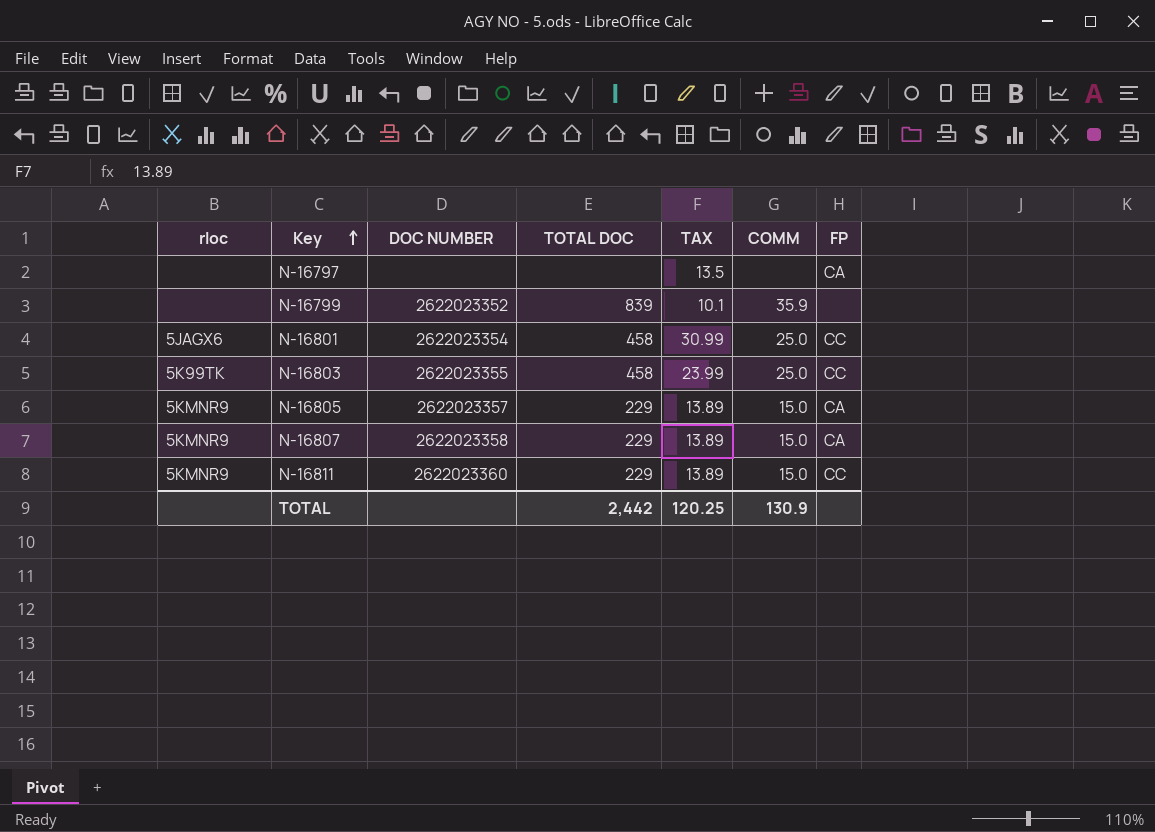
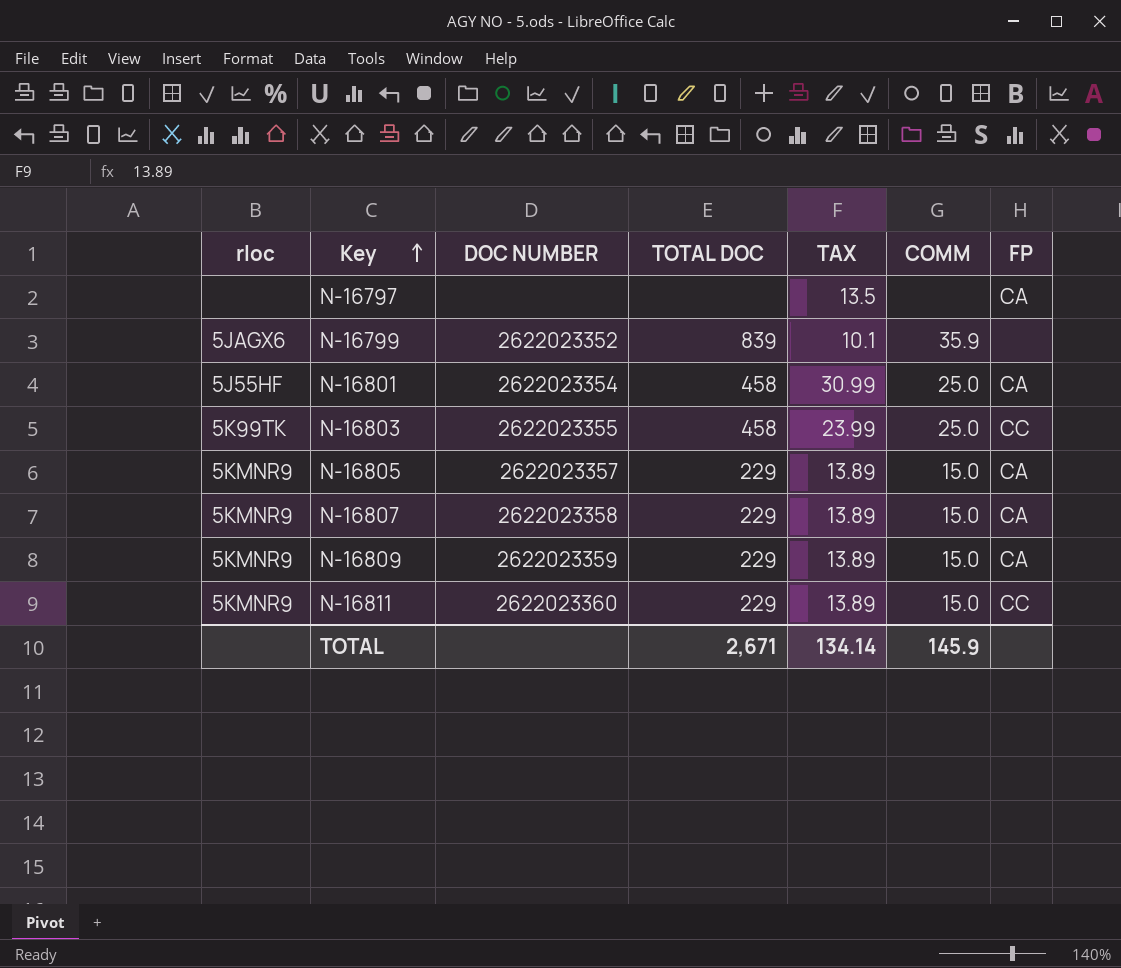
N-16799 | rloc: none -> 5JAGX6
N-16801 | rloc: 5JAGX6 -> 5J55HF
N-16801 | FP: CC -> CA
row N-16809: none -> 5KMNR9 | 2622023359 | 229 | 13.89 | 15.0 | CA
TOTAL | TOTAL DOC: 2,442 -> 2,671
TOTAL | TAX: 120.25 -> 134.14
TOTAL | COMM: 130.9 -> 145.9

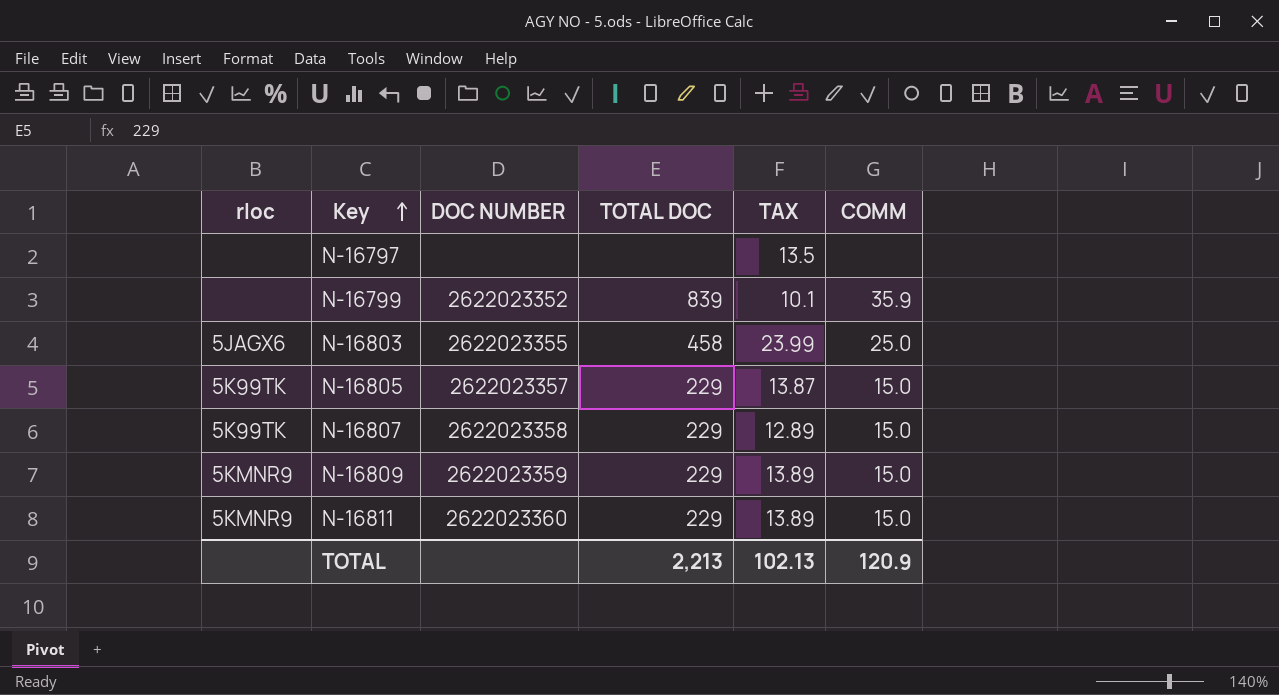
column FP | position: 7 -> none
row N-16801: 5J55HF | 2622023354 | 458 | 30.99 | 25.0 | CA -> none
N-16799 | rloc: 5JAGX6 -> none
N-16803 | rloc: 5K99TK -> 5JAGX6
N-16805 | rloc: 5KMNR9 -> 5K99TK
N-16805 | TAX: 13.89 -> 13.87
N-16807 | rloc: 5KMNR9 -> 5K99TK
N-16807 | TAX: 13.89 -> 12.89
TOTAL | TOTAL DOC: 2,671 -> 2,213
TOTAL | TAX: 134.14 -> 102.13
TOTAL | COMM: 145.9 -> 120.9

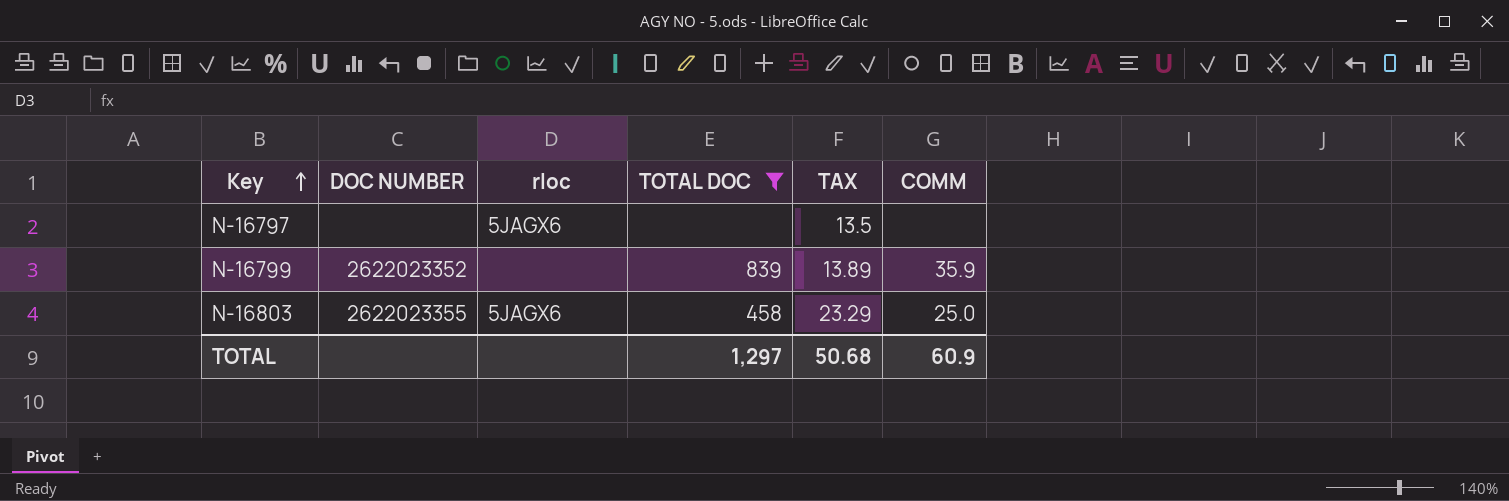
filter: none -> TOTAL DOC != 229
column rloc | position: 1 -> 3
N-16797 | rloc: none -> 5JAGX6
N-16799 | TAX: 10.1 -> 13.89
N-16803 | TAX: 23.99 -> 23.29
TOTAL | TOTAL DOC: 2,213 -> 1,297
TOTAL | TAX: 102.13 -> 50.68
TOTAL | COMM: 120.9 -> 60.9

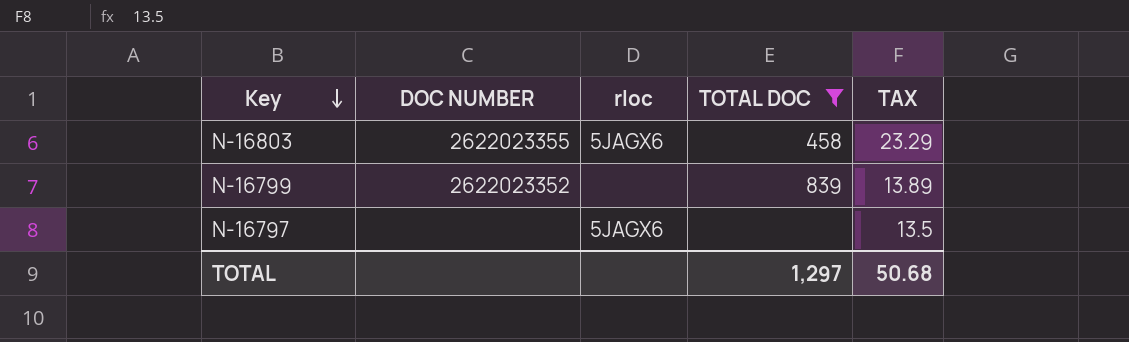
row order: Key ascending -> Key descending
column COMM | position: 6 -> none

